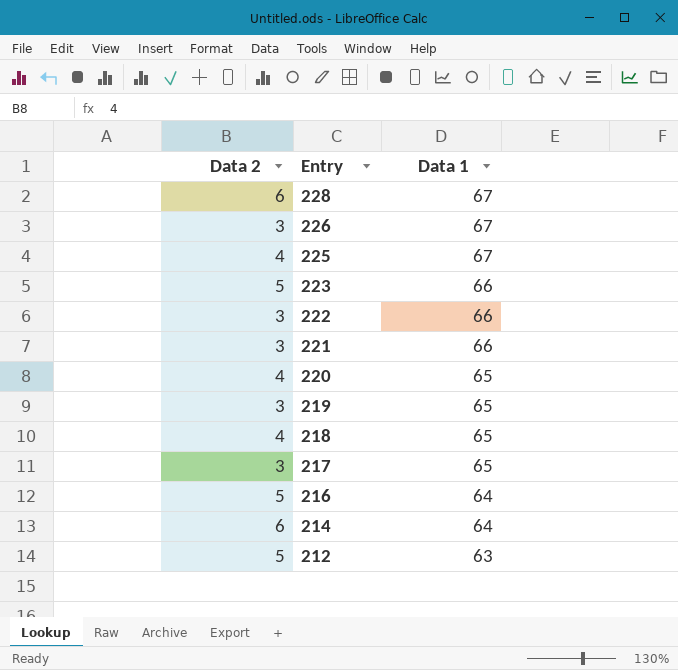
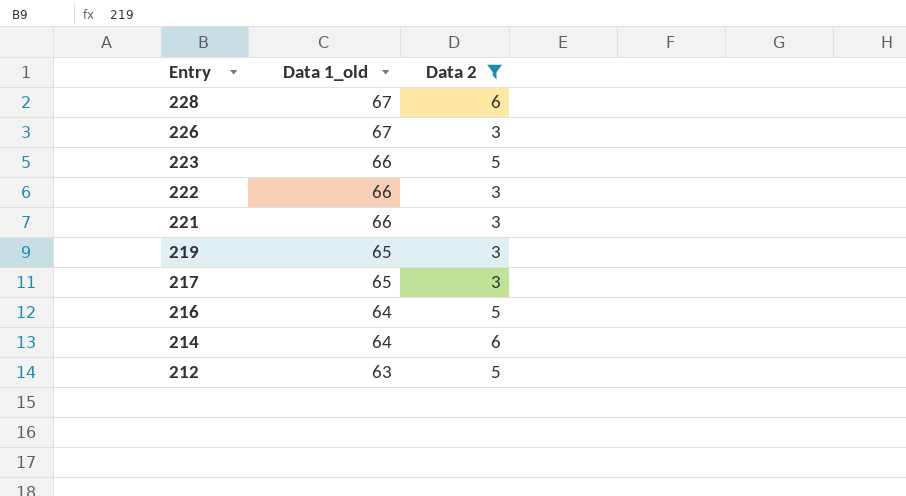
filter: none -> Data 2 != 4
column name: Data 1 -> Data 1_old
column Data 2 | position: 1 -> 3

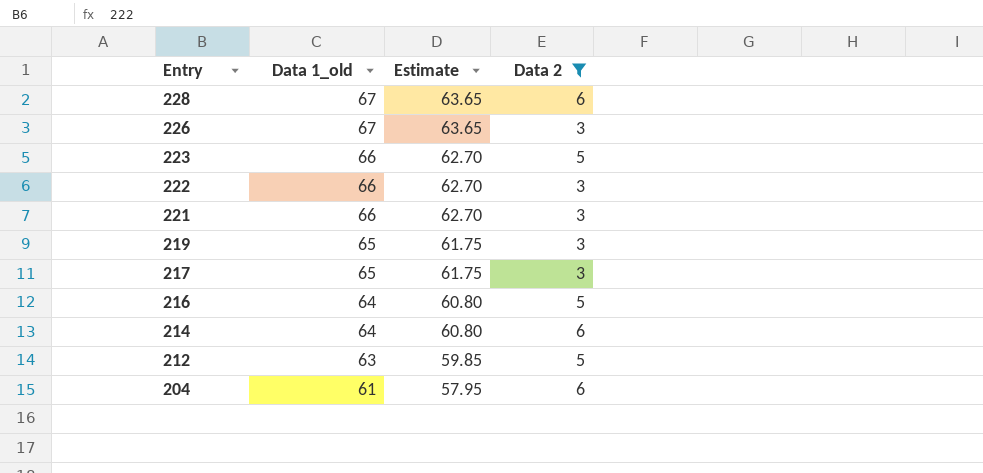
column Estimate | formula: none -> [Data 1_old] * 0.95
row 204: none -> 61 | 57.95 | 6

